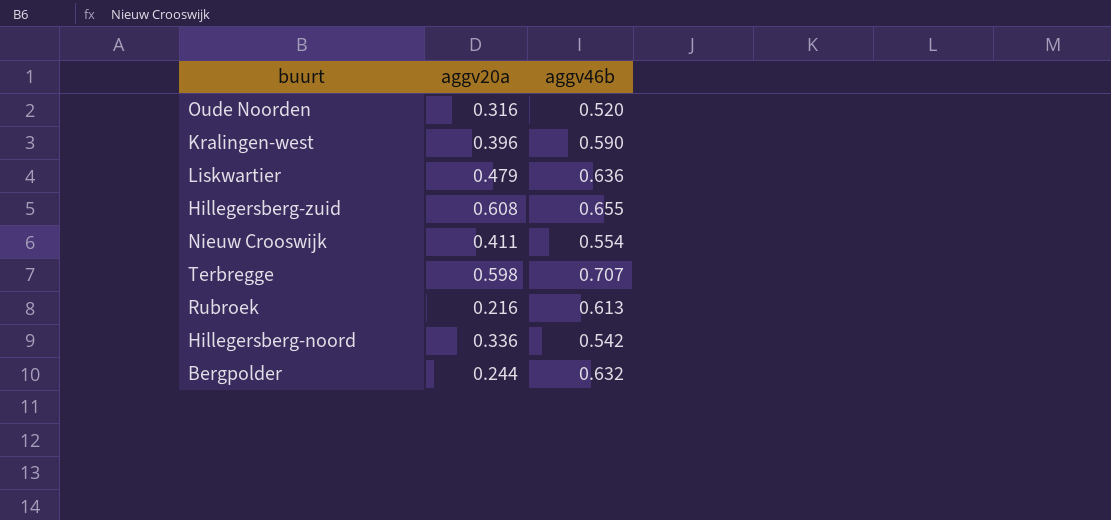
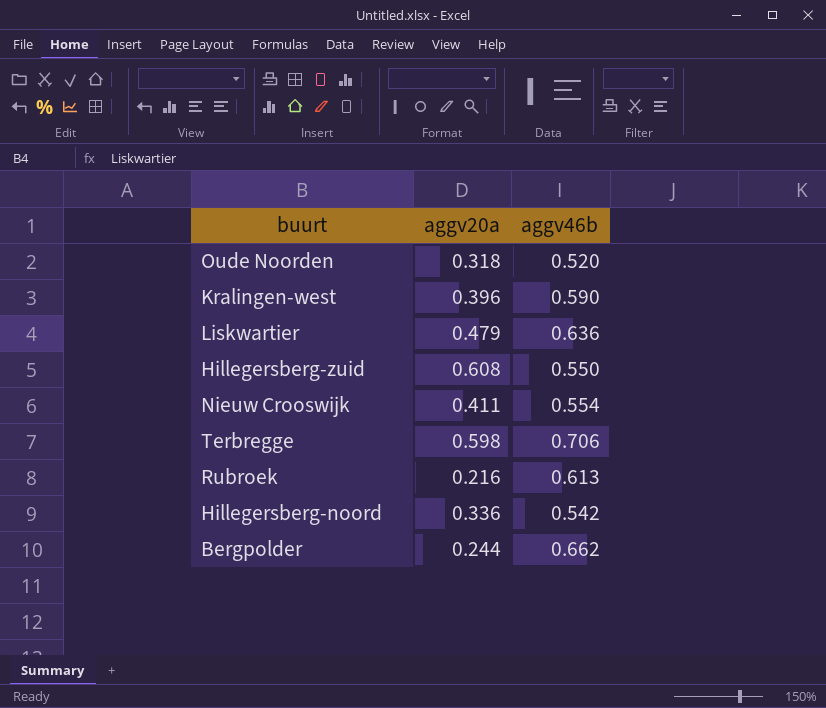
Oude Noorden | aggv20a: 0.316 -> 0.318
Hillegersberg-zuid | aggv46b: 0.655 -> 0.550
Terbregge | aggv46b: 0.707 -> 0.706
Bergpolder | aggv46b: 0.632 -> 0.662

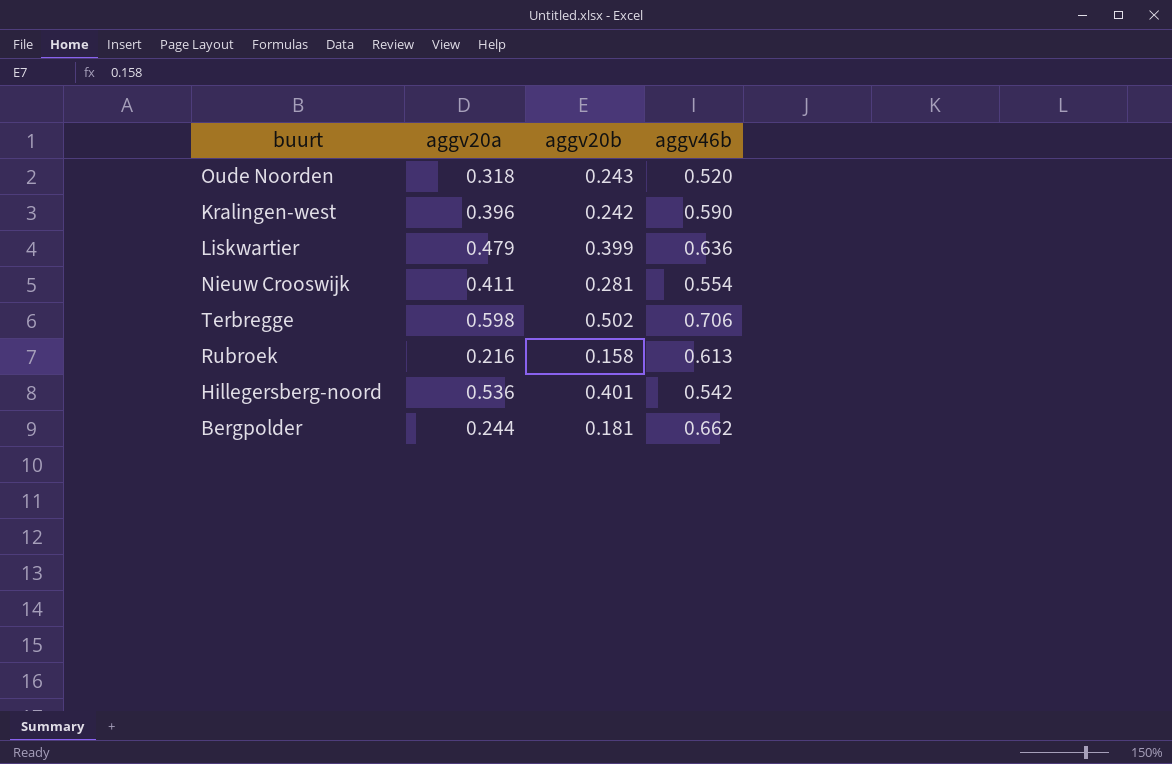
column aggv20b | position: none -> 3
row Hillegersberg-zuid: 0.608 | 0.550 -> none
Hillegersberg-noord | aggv20a: 0.336 -> 0.536

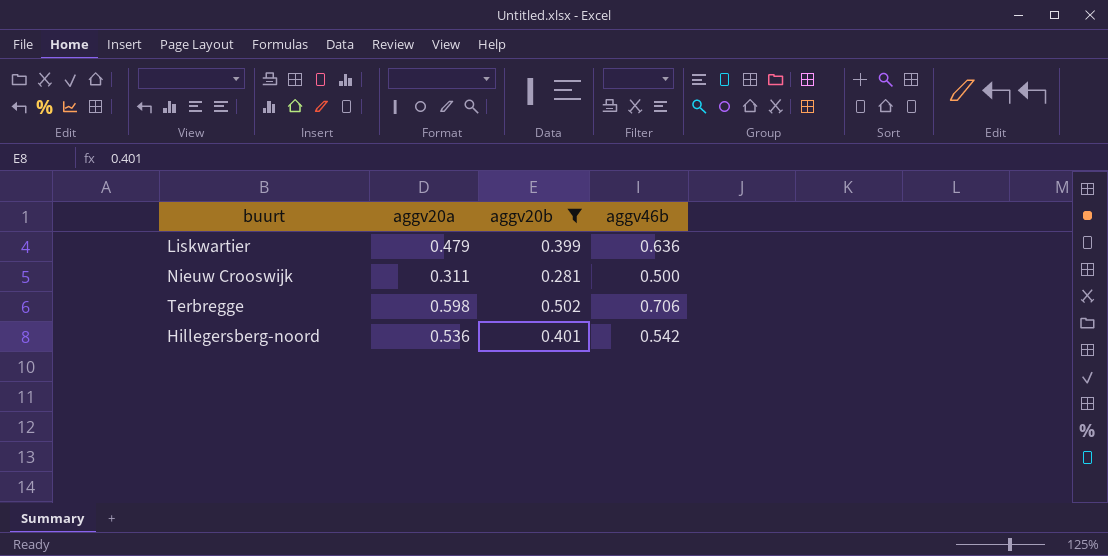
filter: none -> aggv20b >= 0.281
Nieuw Crooswijk | aggv20a: 0.411 -> 0.311
Nieuw Crooswijk | aggv46b: 0.554 -> 0.500

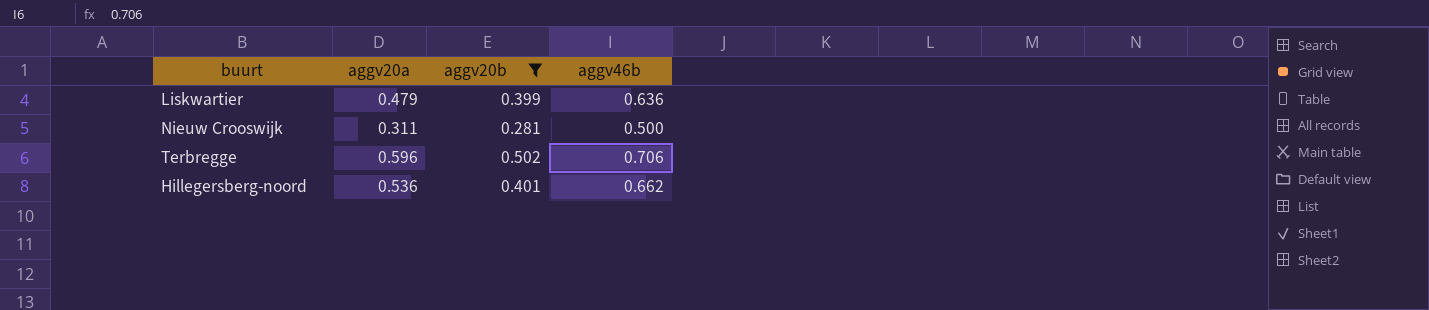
Terbregge | aggv20a: 0.598 -> 0.596
Hillegersberg-noord | aggv46b: 0.542 -> 0.662

